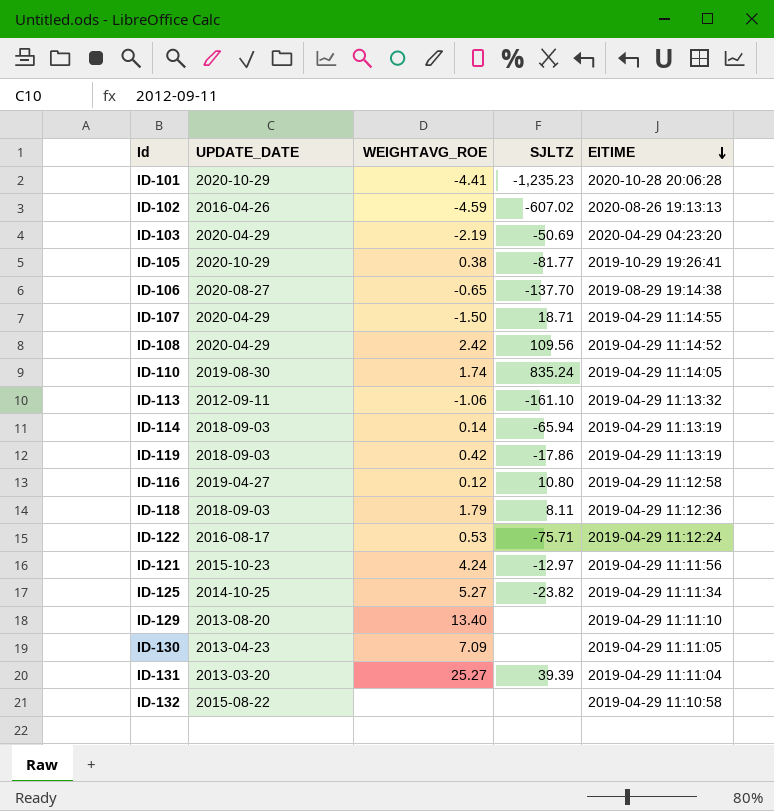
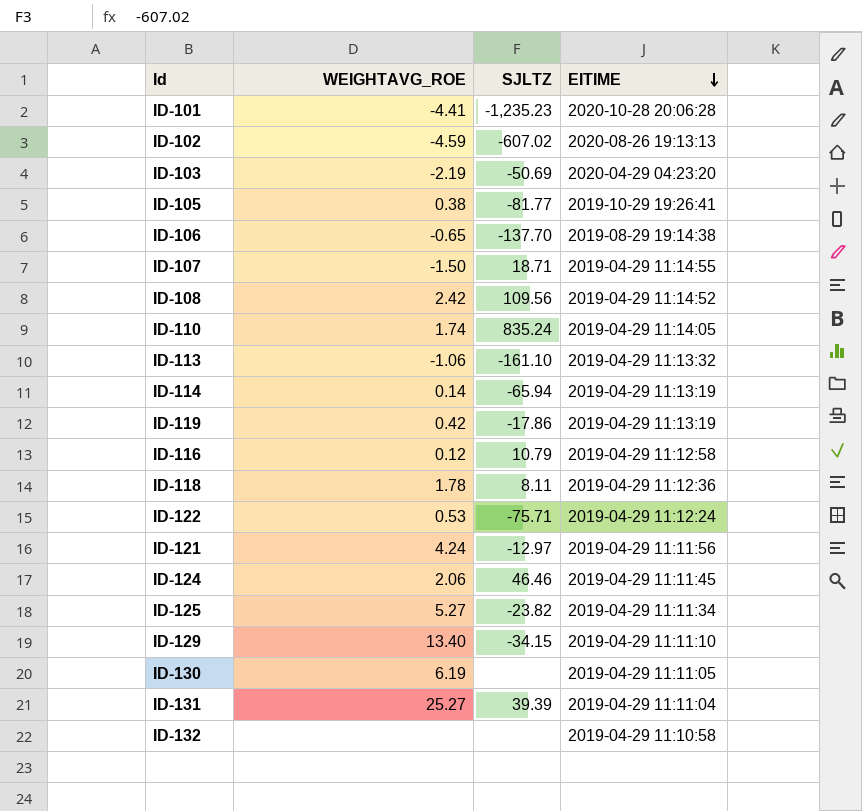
column UPDATE_DATE | position: 2 -> none
ID-116 | SJLTZ: 10.80 -> 10.79
ID-118 | WEIGHTAVG_ROE: 1.79 -> 1.78
row ID-124: none -> 2.06 | 46.46 | 2019-04-29 11:11:45
ID-129 | SJLTZ: none -> -34.15
ID-130 | WEIGHTAVG_ROE: 7.09 -> 6.19

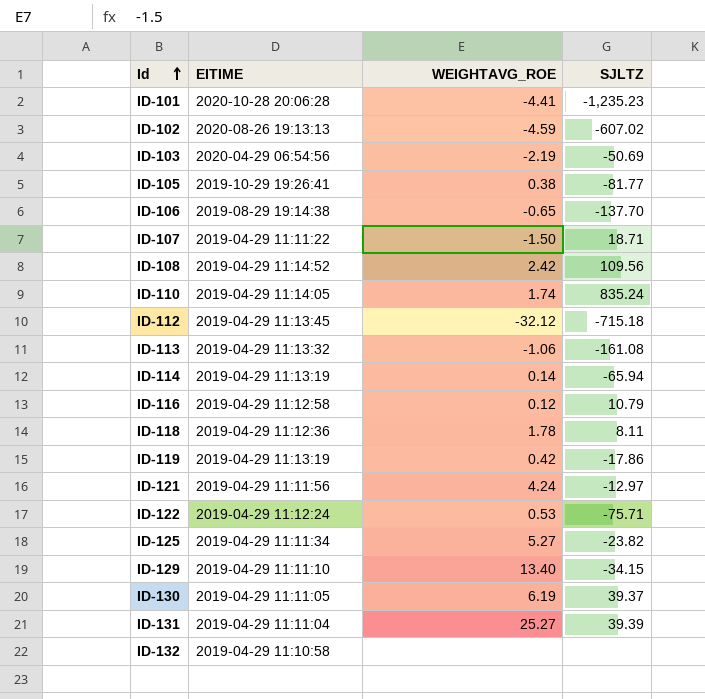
row order: EITIME descending -> Id ascending
column EITIME | position: 4 -> 2
row ID-124: 2.06 | 46.46 | 2019-04-29 11:11:45 -> none
ID-103 | EITIME: 2020-04-29 04:23:20 -> 2020-04-29 06:54:56
ID-107 | EITIME: 2019-04-29 11:14:55 -> 2019-04-29 11:11:22
row ID-112: none -> 2019-04-29 11:13:45 | -32.12 | -715.18
ID-113 | SJLTZ: -161.10 -> -161.08
ID-130 | SJLTZ: none -> 39.37

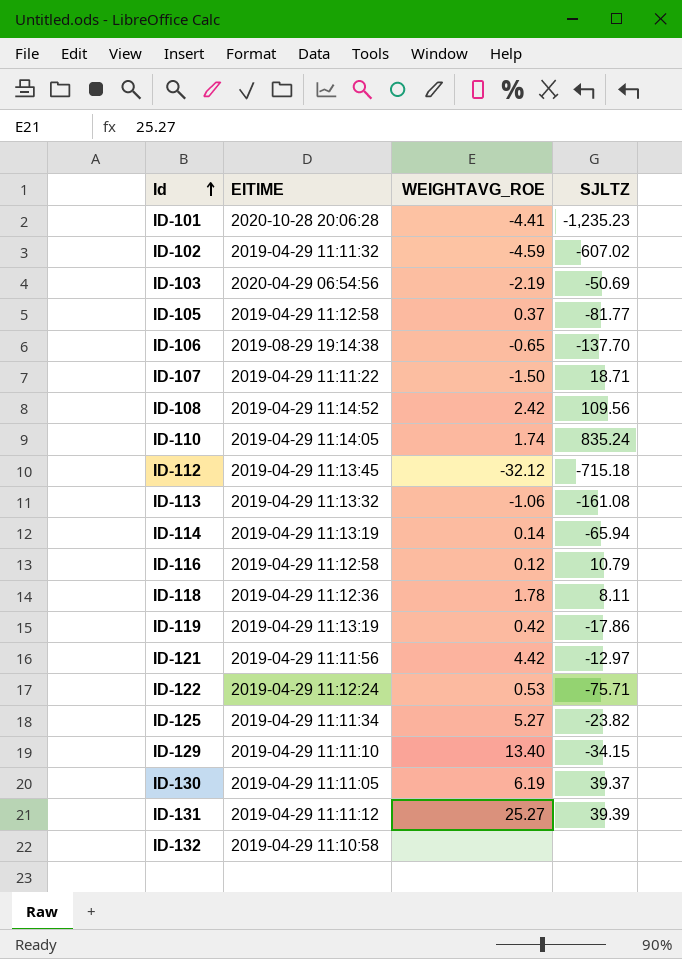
ID-102 | EITIME: 2020-08-26 19:13:13 -> 2019-04-29 11:11:32
ID-105 | EITIME: 2019-10-29 19:26:41 -> 2019-04-29 11:12:58
ID-105 | WEIGHTAVG_ROE: 0.38 -> 0.37
ID-121 | WEIGHTAVG_ROE: 4.24 -> 4.42
ID-131 | EITIME: 2019-04-29 11:11:04 -> 2019-04-29 11:11:12

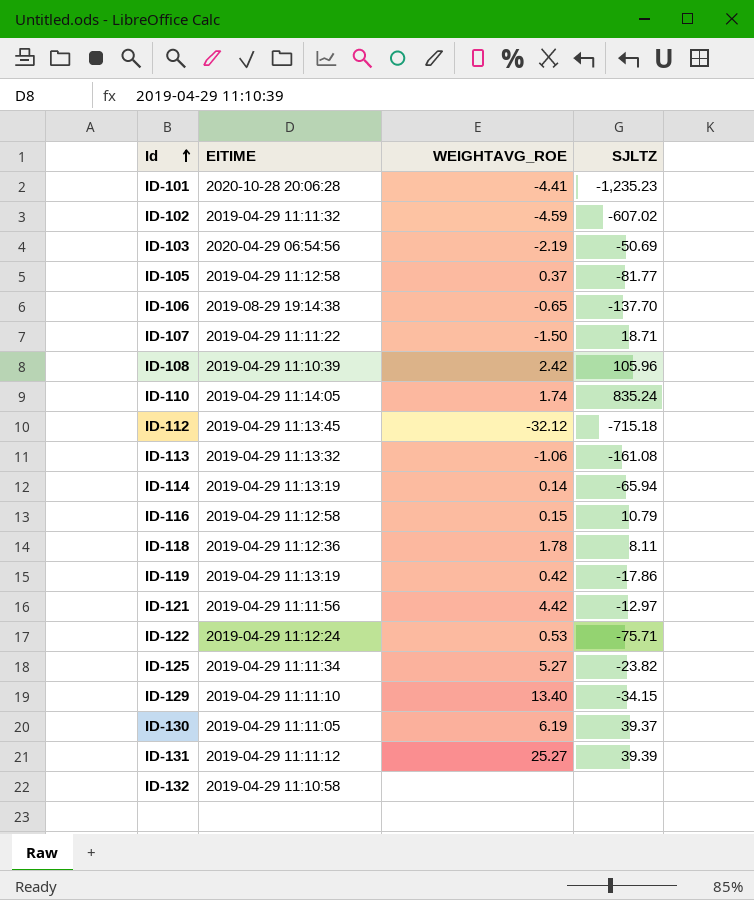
ID-108 | EITIME: 2019-04-29 11:14:52 -> 2019-04-29 11:10:39
ID-108 | SJLTZ: 109.56 -> 105.96
ID-116 | WEIGHTAVG_ROE: 0.12 -> 0.15

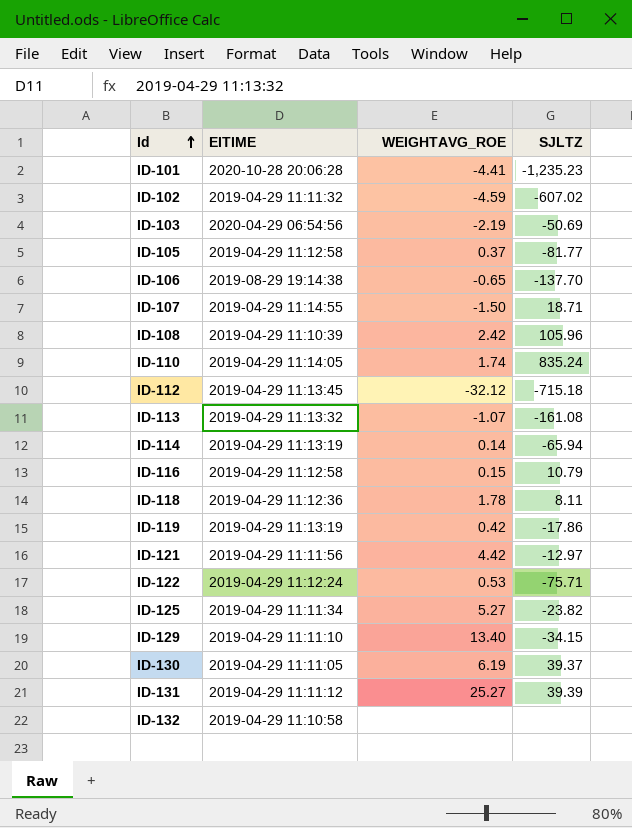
ID-107 | EITIME: 2019-04-29 11:11:22 -> 2019-04-29 11:14:55
ID-113 | WEIGHTAVG_ROE: -1.06 -> -1.07

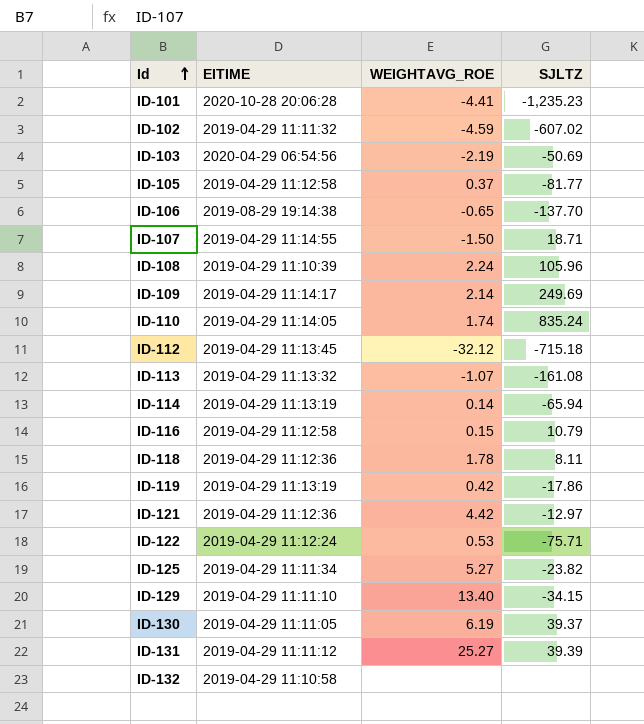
ID-108 | WEIGHTAVG_ROE: 2.42 -> 2.24
row ID-109: none -> 2019-04-29 11:14:17 | 2.14 | 249.69
ID-121 | EITIME: 2019-04-29 11:11:56 -> 2019-04-29 11:12:36

